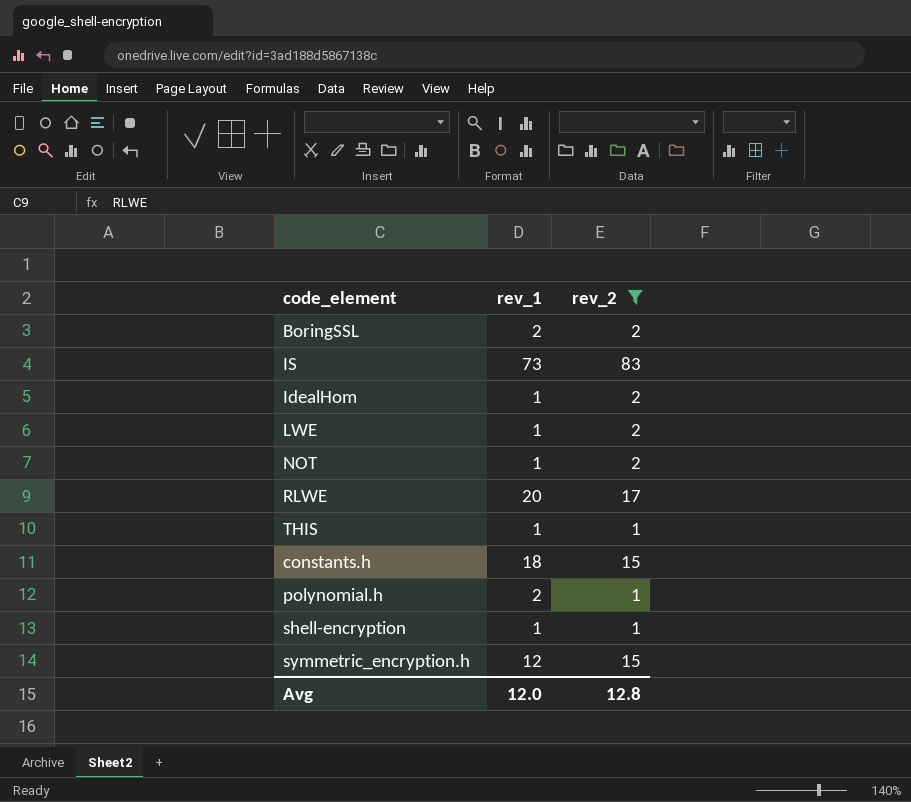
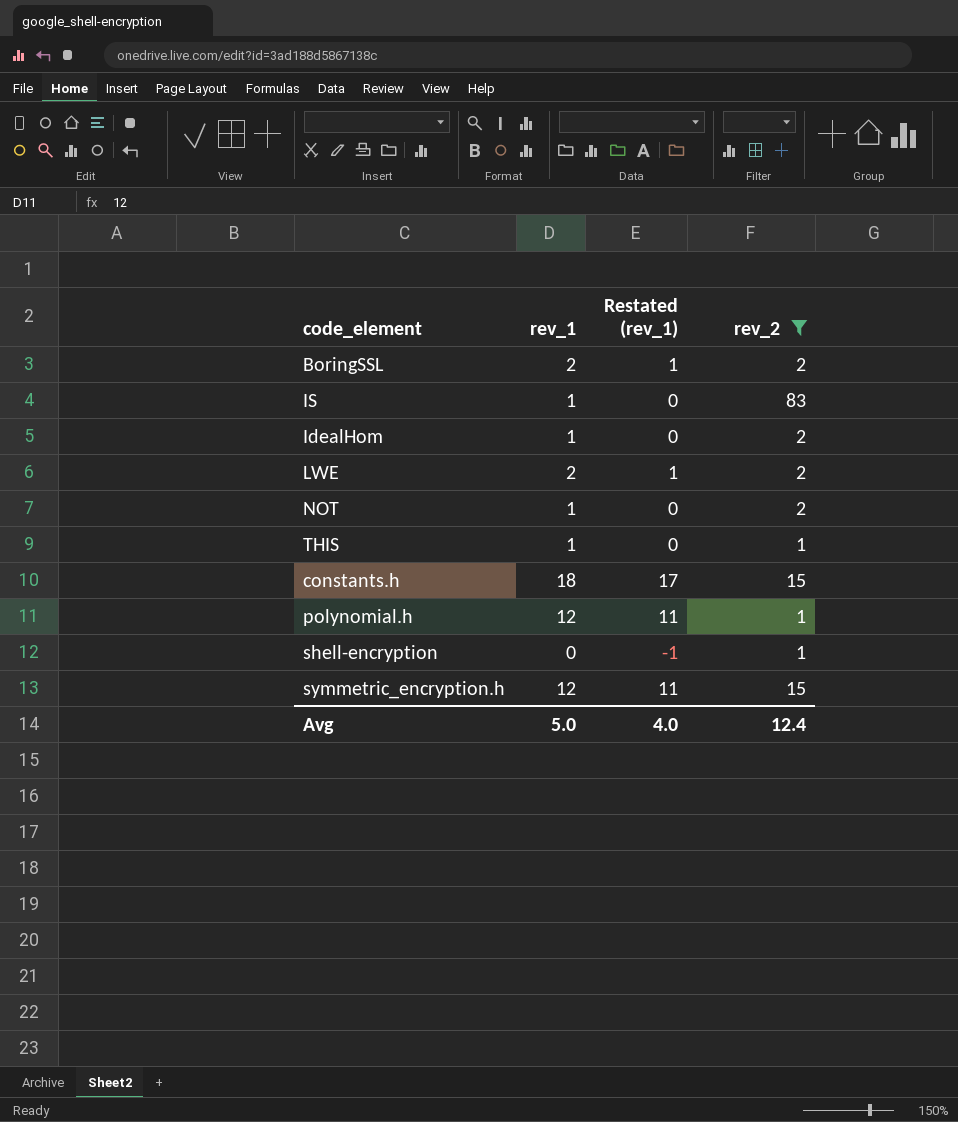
column Restated (rev_1) | formula: none -> [rev_1] - 1
row RLWE: 20 | 17 -> none
IS | rev_1: 73 -> 1
LWE | rev_1: 1 -> 2
polynomial.h | rev_1: 2 -> 12
shell-encryption | rev_1: 1 -> 0
Avg | rev_1: 12.0 -> 5.0
Avg | rev_2: 12.8 -> 12.4

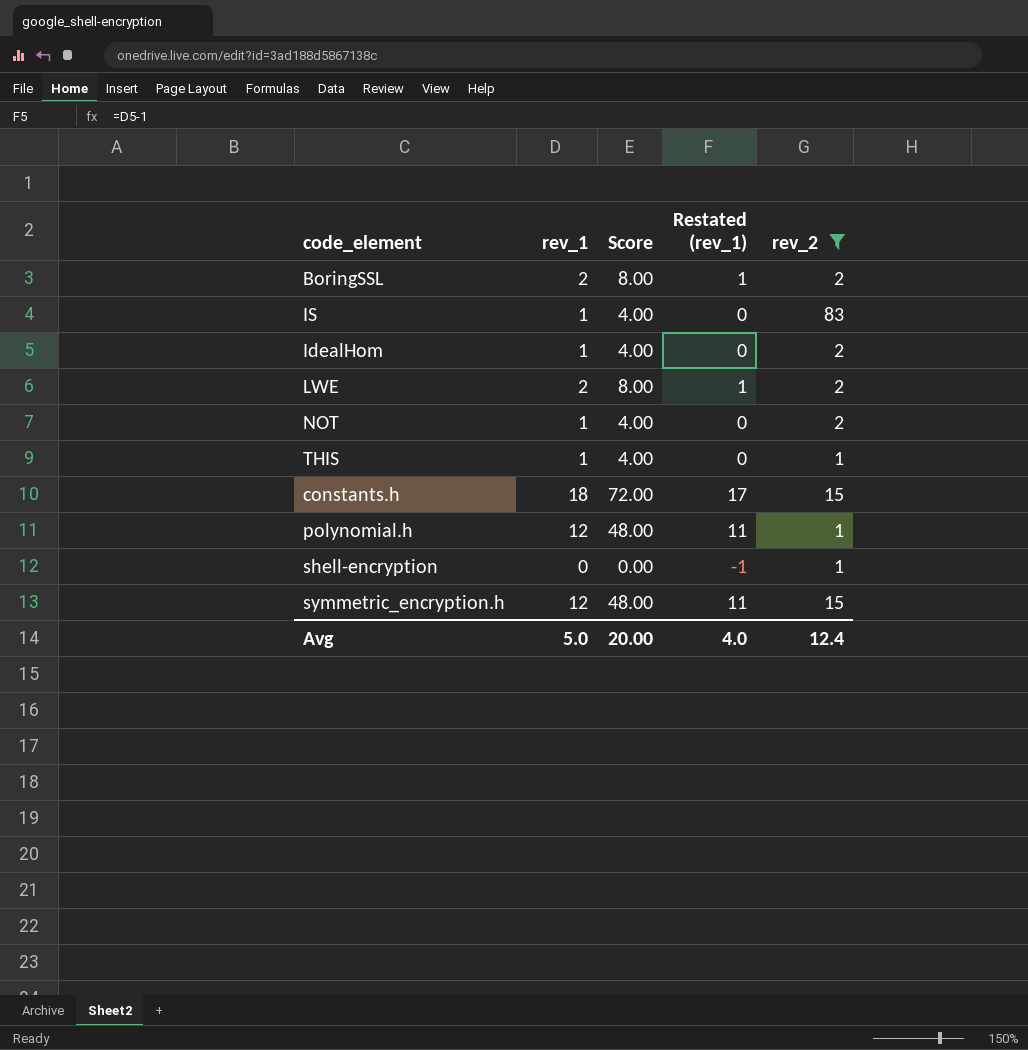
column Score | formula: none -> [rev_1] * 4

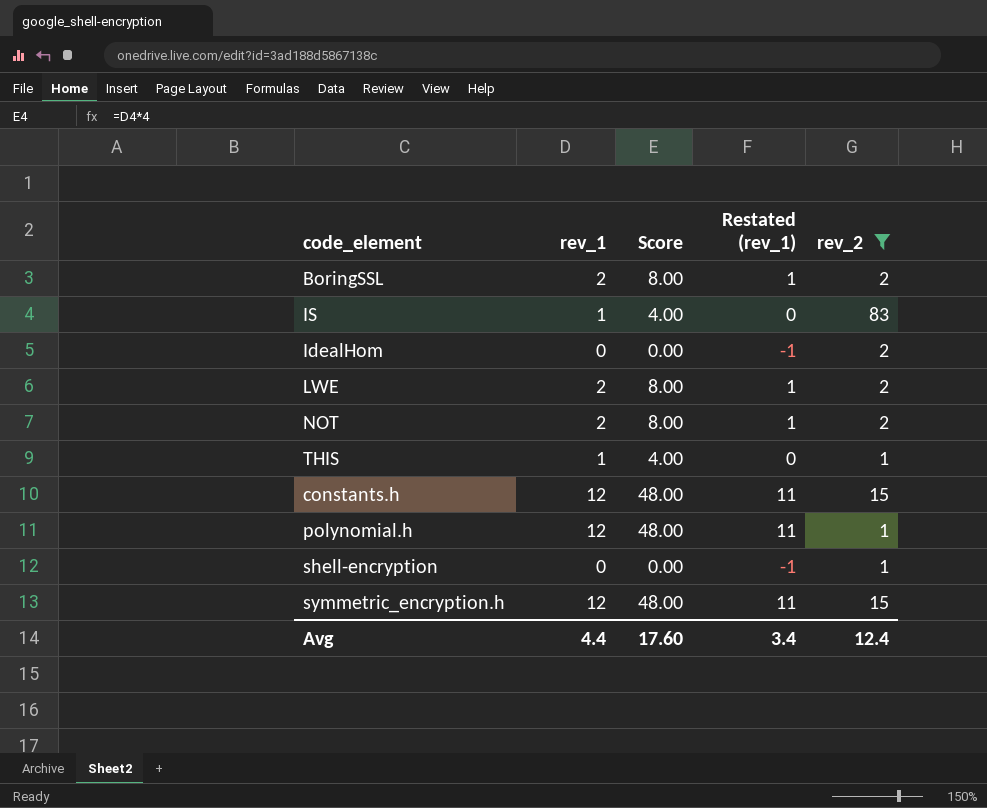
IdealHom | rev_1: 1 -> 0
IdealHom | Score: 4.00 -> 0.00
IdealHom | Restated (rev_1): 0 -> -1
NOT | rev_1: 1 -> 2
NOT | Score: 4.00 -> 8.00
NOT | Restated (rev_1): 0 -> 1
constants.h | rev_1: 18 -> 12
constants.h | Score: 72.00 -> 48.00
constants.h | Restated (rev_1): 17 -> 11
Avg | rev_1: 5.0 -> 4.4
Avg | Score: 20.00 -> 17.60
Avg | Restated (rev_1): 4.0 -> 3.4

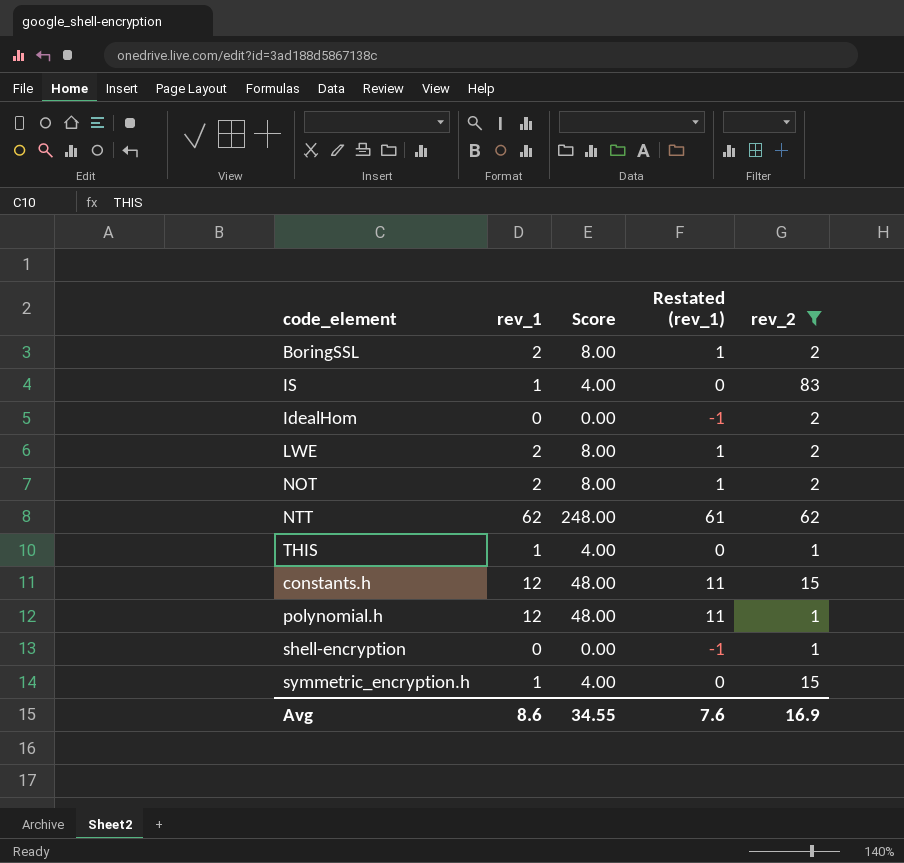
row NTT: none -> 62 | 248.00 | 61 | 62
symmetric_encryption.h | rev_1: 12 -> 1
symmetric_encryption.h | Score: 48.00 -> 4.00
symmetric_encryption.h | Restated (rev_1): 11 -> 0
Avg | rev_1: 4.4 -> 8.6
Avg | Score: 17.60 -> 34.55
Avg | Restated (rev_1): 3.4 -> 7.6
Avg | rev_2: 12.4 -> 16.9

